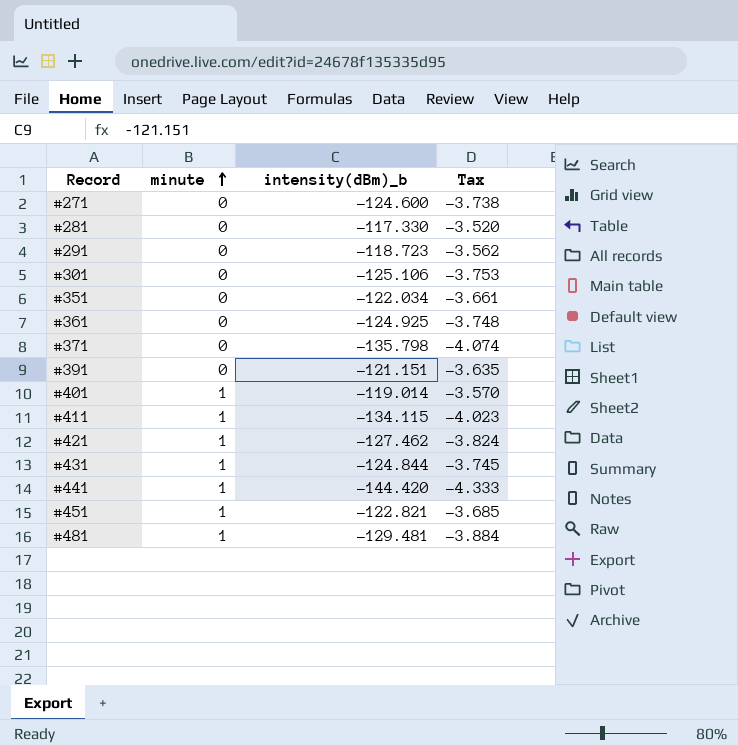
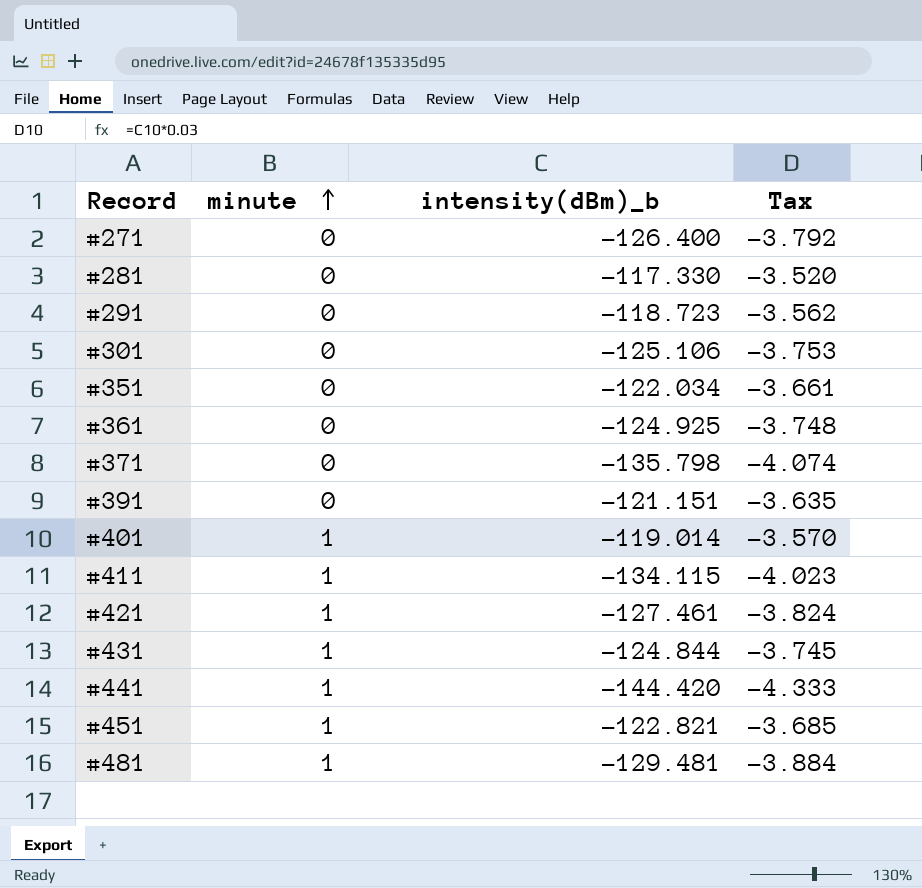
#271 | intensity(dBm)_b: -124.600 -> -126.400
#271 | Tax: -3.738 -> -3.792
#421 | intensity(dBm)_b: -127.462 -> -127.461

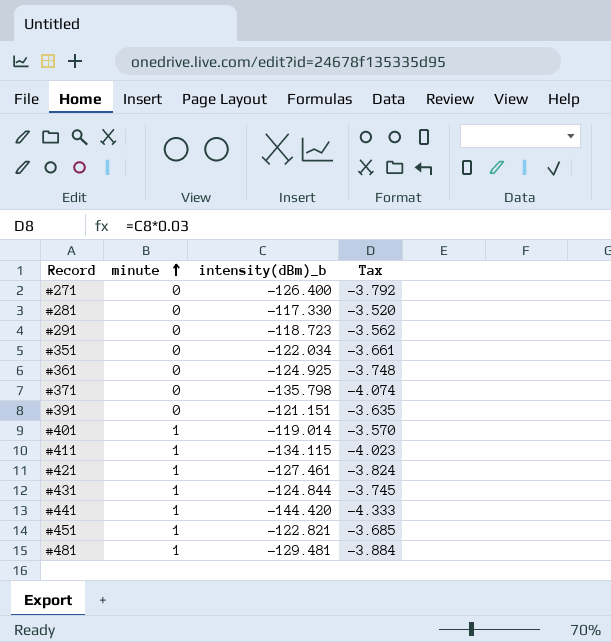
row #301: 0 | -125.106 | -3.753 -> none

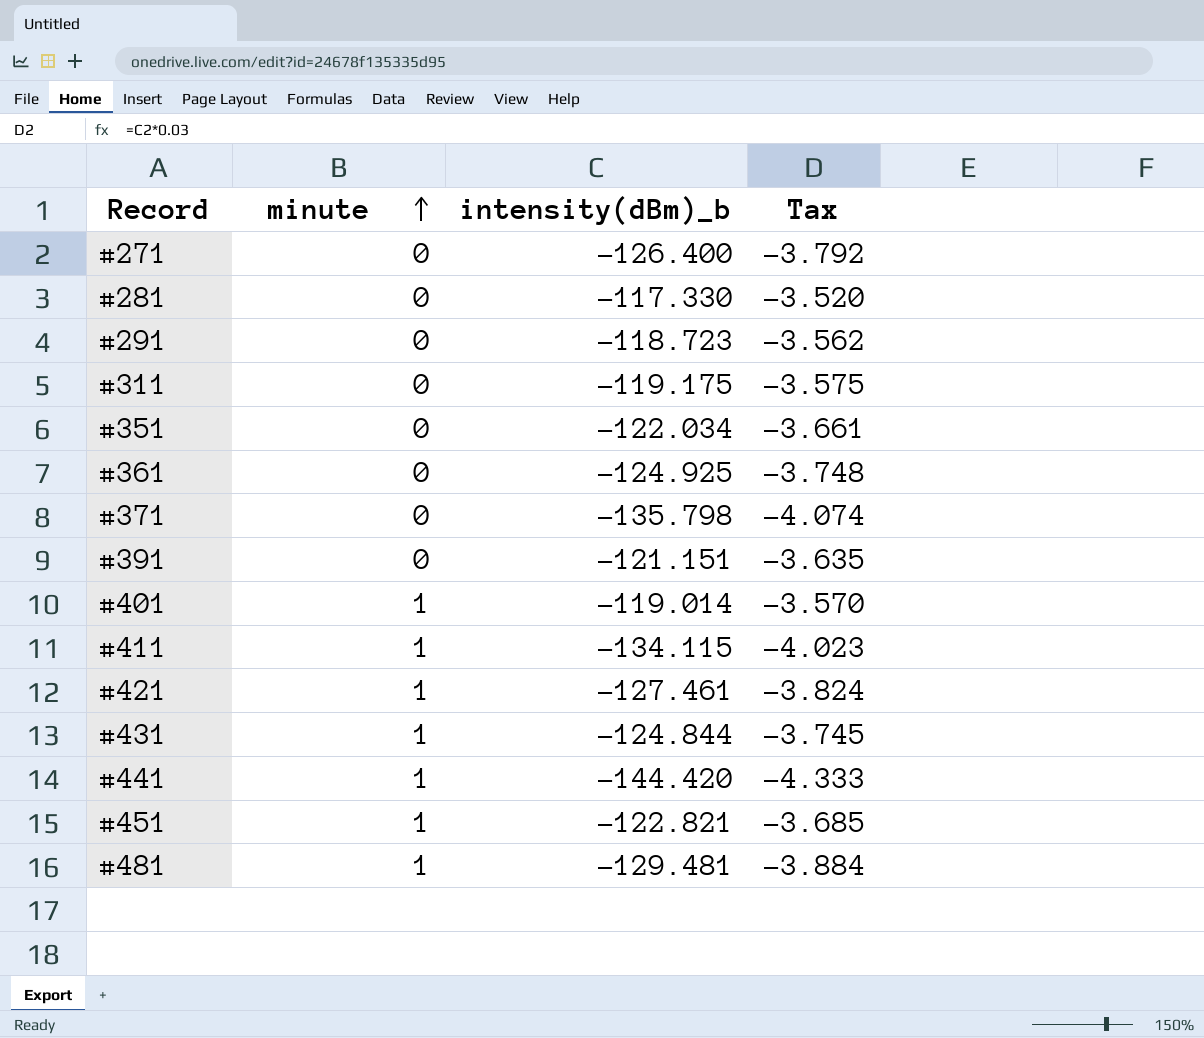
row #311: none -> 0 | -119.175 | -3.575

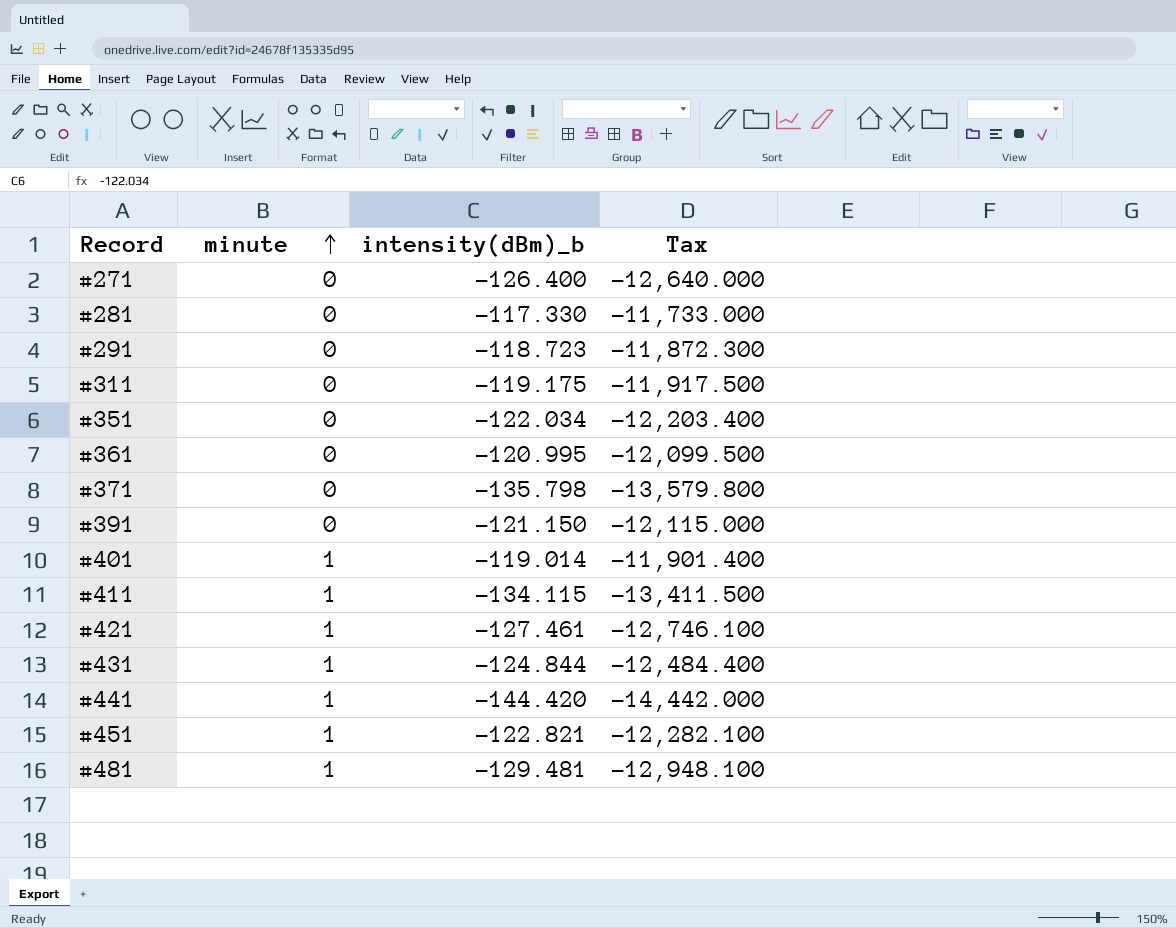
column Tax | formula: [intensity(dBm)_b] * 0.03 -> [intensity(dBm)_b] * 100
#361 | intensity(dBm)_b: -124.925 -> -120.995
#391 | intensity(dBm)_b: -121.151 -> -121.150

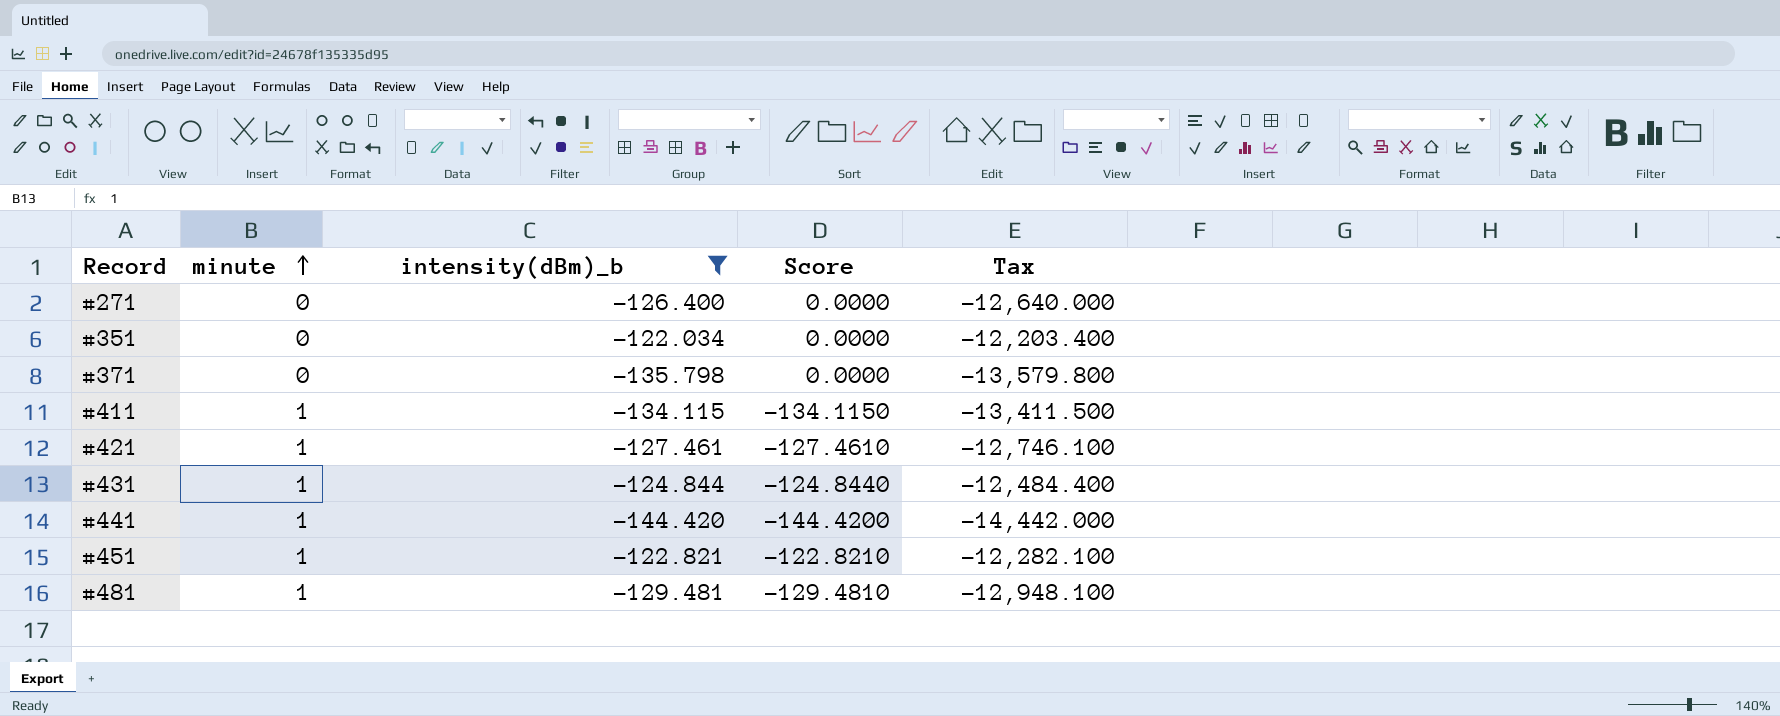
filter: none -> intensity(dBm)_b <= -122.034
column Score | formula: none -> [minute] * [intensity(dBm)_b]

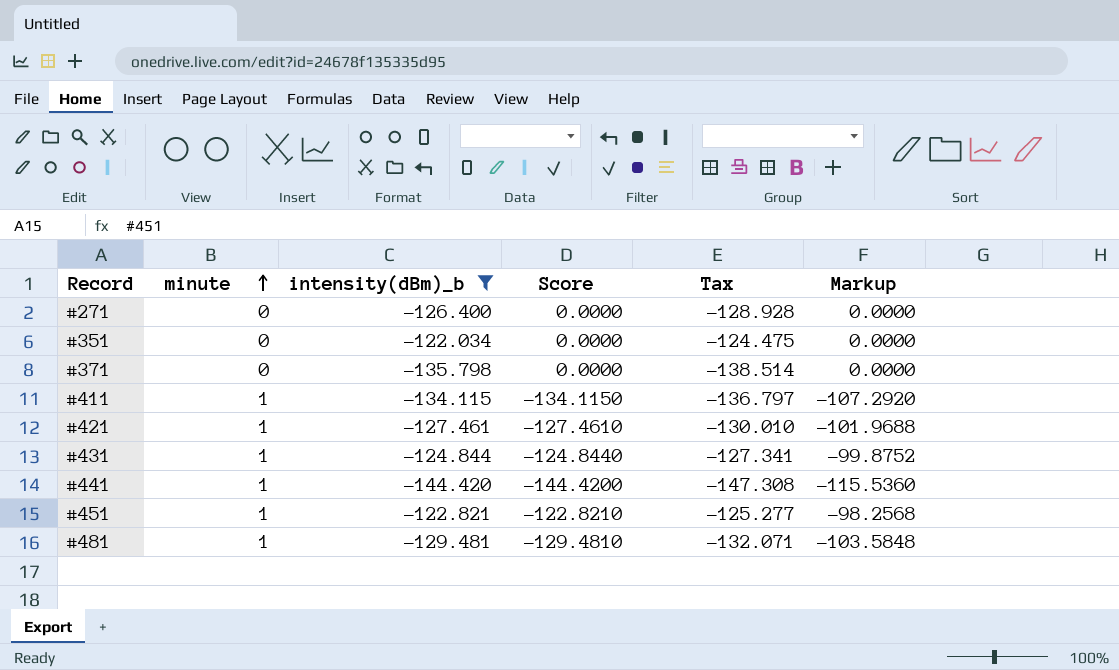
column Tax | formula: [intensity(dBm)_b] * 100 -> [intensity(dBm)_b] * 1.02
column Markup | formula: none -> [Score] * 0.8

